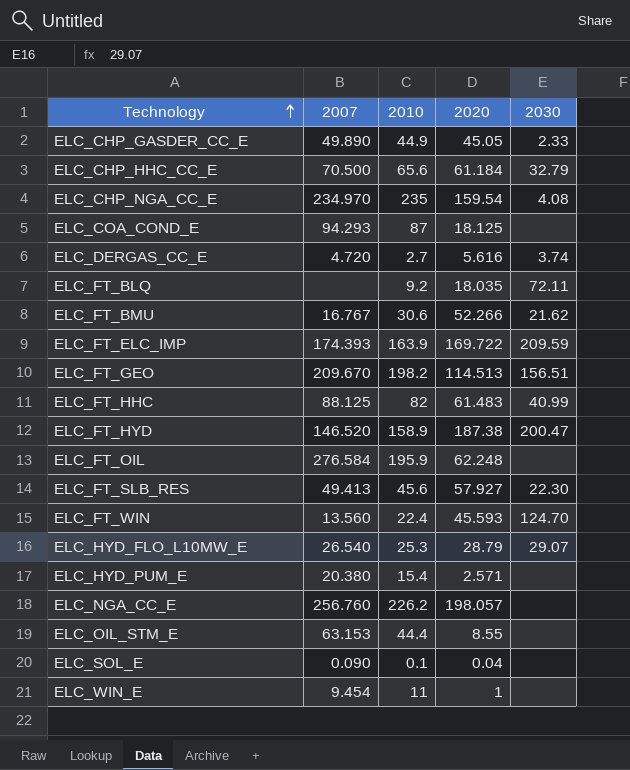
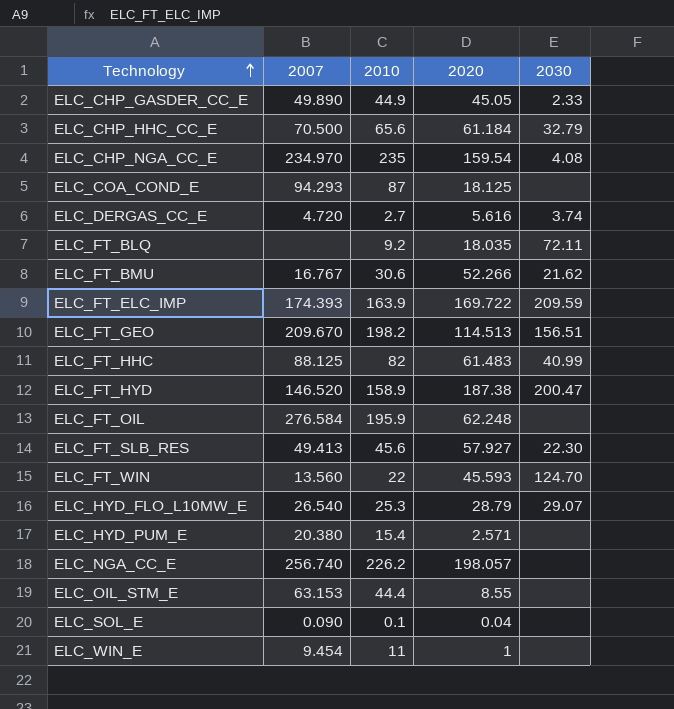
ELC_FT_WIN | 2010: 22.4 -> 22
ELC_NGA_CC_E | 2007: 256.760 -> 256.740

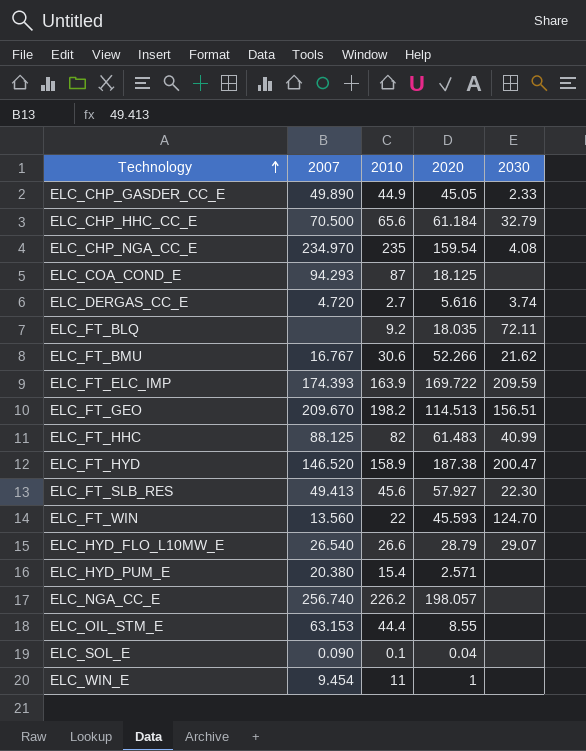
row ELC_FT_OIL: 276.584 | 195.9 | 62.248 | none -> none
ELC_HYD_FLO_L10MW_E | 2010: 25.3 -> 26.6

